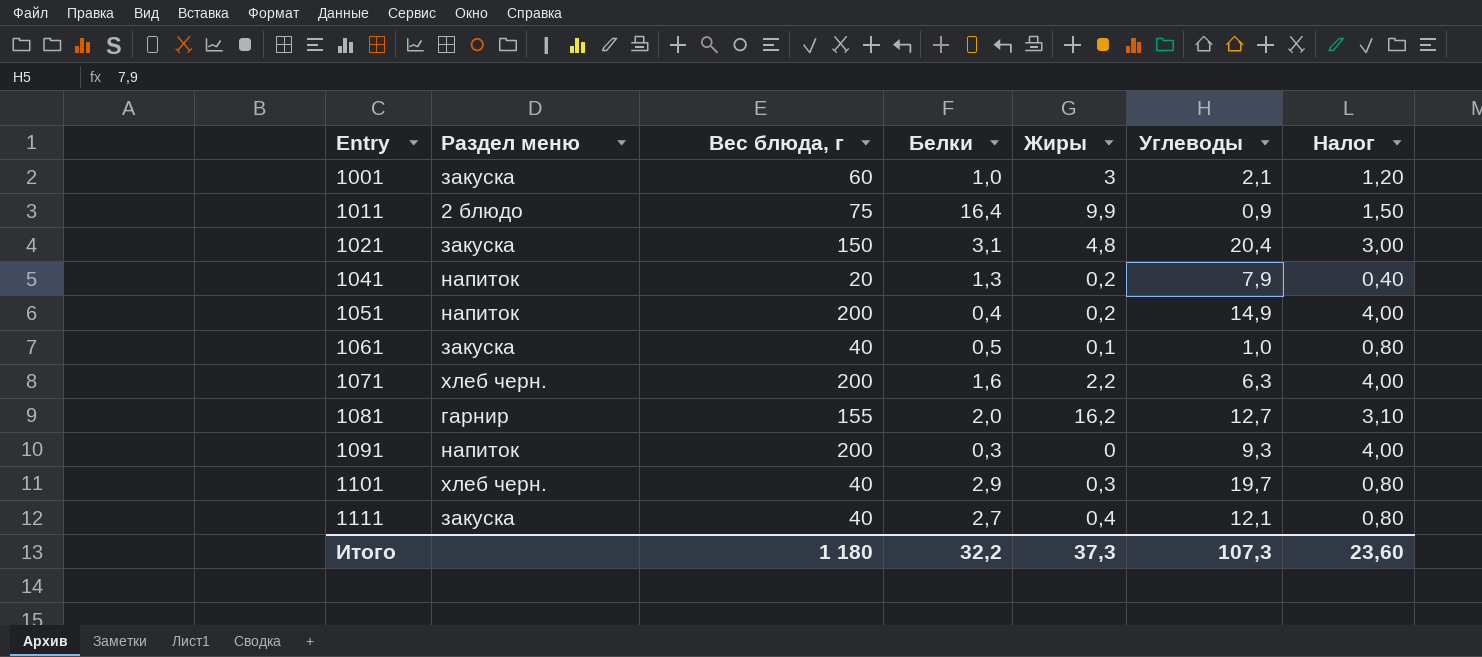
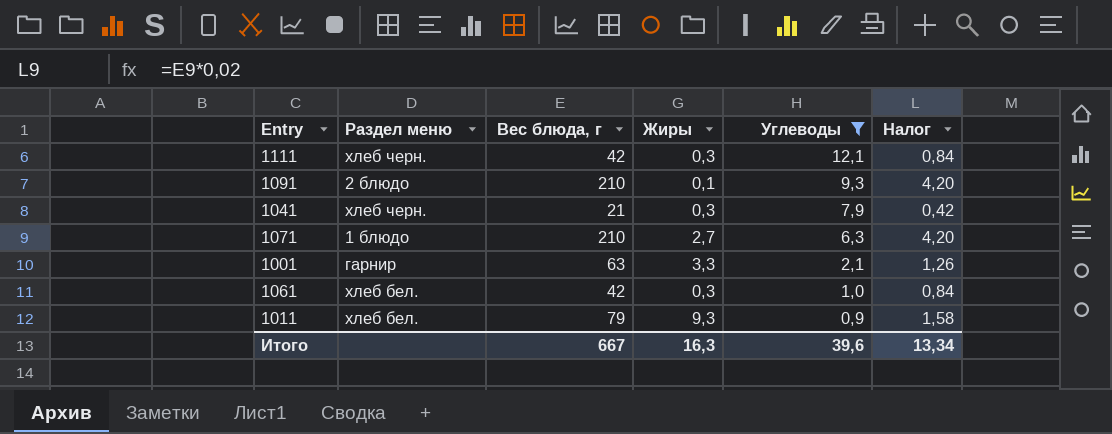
filter: none -> Углеводы <= 12,1
row order: Entry ascending -> Углеводы descending
column Белки | position: 4 -> none
1111 | Раздел меню: закуска -> хлеб черн.
1111 | Вес блюда, г: 40 -> 42
1111 | Жиры: 0,4 -> 0,3
1111 | Налог: 0,80 -> 0,84
1091 | Раздел меню: напиток -> 2 блюдо
1091 | Вес блюда, г: 200 -> 210
1091 | Жиры: 0 -> 0,1
1091 | Налог: 4,00 -> 4,20
1041 | Раздел меню: напиток -> хлеб черн.
1041 | Вес блюда, г: 20 -> 21
1041 | Жиры: 0,2 -> 0,3
1041 | Налог: 0,40 -> 0,42
1071 | Раздел меню: хлеб черн. -> 1 блюдо
1071 | Вес блюда, г: 200 -> 210
1071 | Жиры: 2,2 -> 2,7
1071 | Налог: 4,00 -> 4,20
1001 | Раздел меню: закуска -> гарнир
1001 | Вес блюда, г: 60 -> 63
1001 | Жиры: 3 -> 3,3
1001 | Налог: 1,20 -> 1,26
1061 | Раздел меню: закуска -> хлеб бел.
1061 | Вес блюда, г: 40 -> 42
1061 | Жиры: 0,1 -> 0,3
1061 | Налог: 0,80 -> 0,84
1011 | Раздел меню: 2 блюдо -> хлеб бел.
1011 | Вес блюда, г: 75 -> 79
1011 | Жиры: 9,9 -> 9,3
1011 | Налог: 1,50 -> 1,58
Итого | Вес блюда, г: 1 180 -> 667
Итого | Жиры: 37,3 -> 16,3
Итого | Углеводы: 107,3 -> 39,6
Итого | Налог: 23,60 -> 13,34

